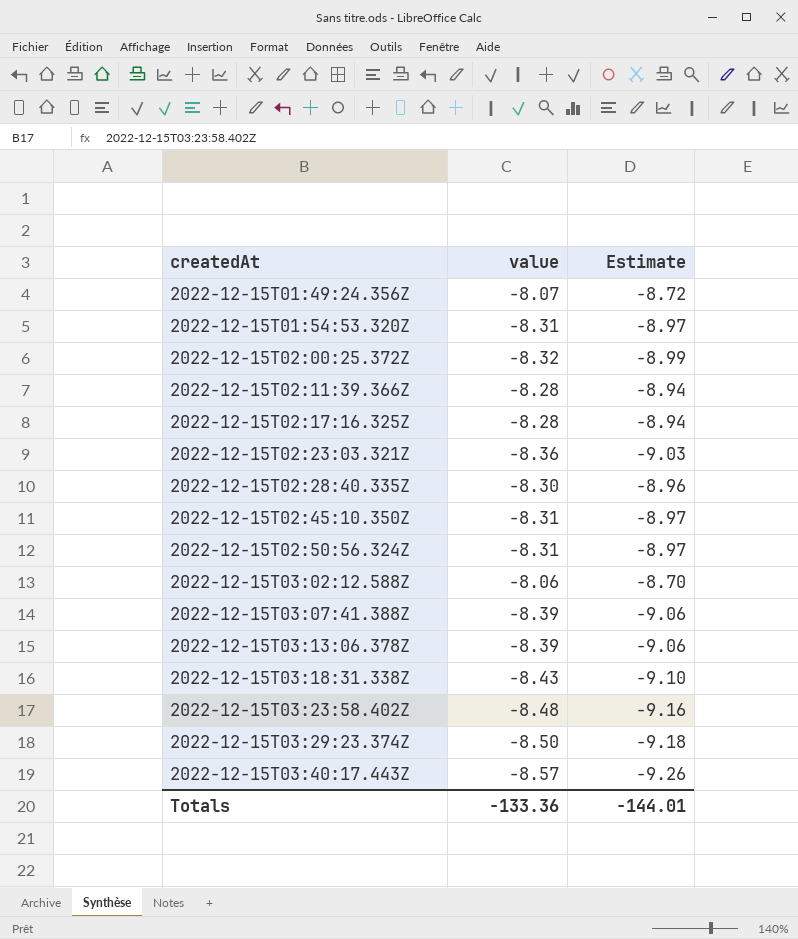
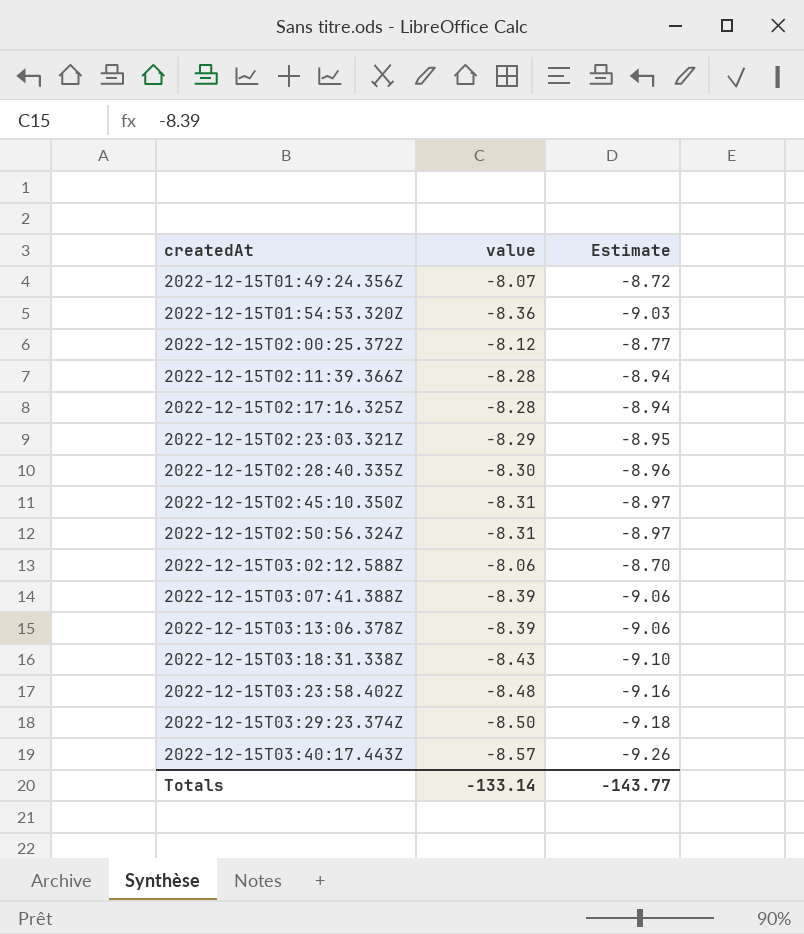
2022-12-15T01:54:53.320Z | value: -8.31 -> -8.36
2022-12-15T01:54:53.320Z | Estimate: -8.97 -> -9.03
2022-12-15T02:00:25.372Z | value: -8.32 -> -8.12
2022-12-15T02:00:25.372Z | Estimate: -8.99 -> -8.77
2022-12-15T02:23:03.321Z | value: -8.36 -> -8.29
2022-12-15T02:23:03.321Z | Estimate: -9.03 -> -8.95
Totals | value: -133.36 -> -133.14
Totals | Estimate: -144.01 -> -143.77

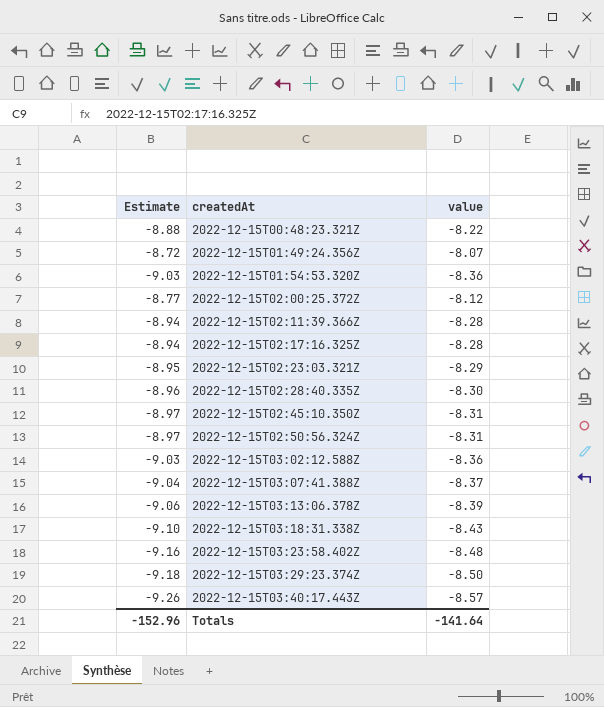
column Estimate | position: 3 -> 1
row 2022-12-15T00:48:23.321Z: none -> -8.88 | -8.22
2022-12-15T03:02:12.588Z | Estimate: -8.70 -> -9.03
2022-12-15T03:02:12.588Z | value: -8.06 -> -8.36
2022-12-15T03:07:41.388Z | Estimate: -9.06 -> -9.04
2022-12-15T03:07:41.388Z | value: -8.39 -> -8.37
Totals | Estimate: -143.77 -> -152.96
Totals | value: -133.14 -> -141.64

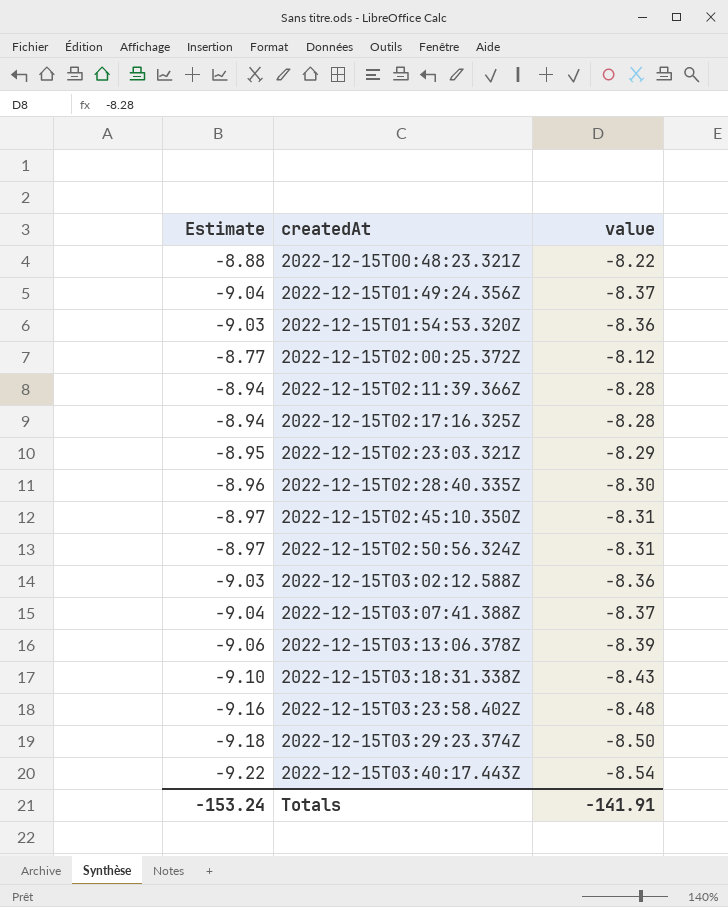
2022-12-15T01:49:24.356Z | Estimate: -8.72 -> -9.04
2022-12-15T01:49:24.356Z | value: -8.07 -> -8.37
2022-12-15T03:40:17.443Z | Estimate: -9.26 -> -9.22
2022-12-15T03:40:17.443Z | value: -8.57 -> -8.54
Totals | Estimate: -152.96 -> -153.24
Totals | value: -141.64 -> -141.91

